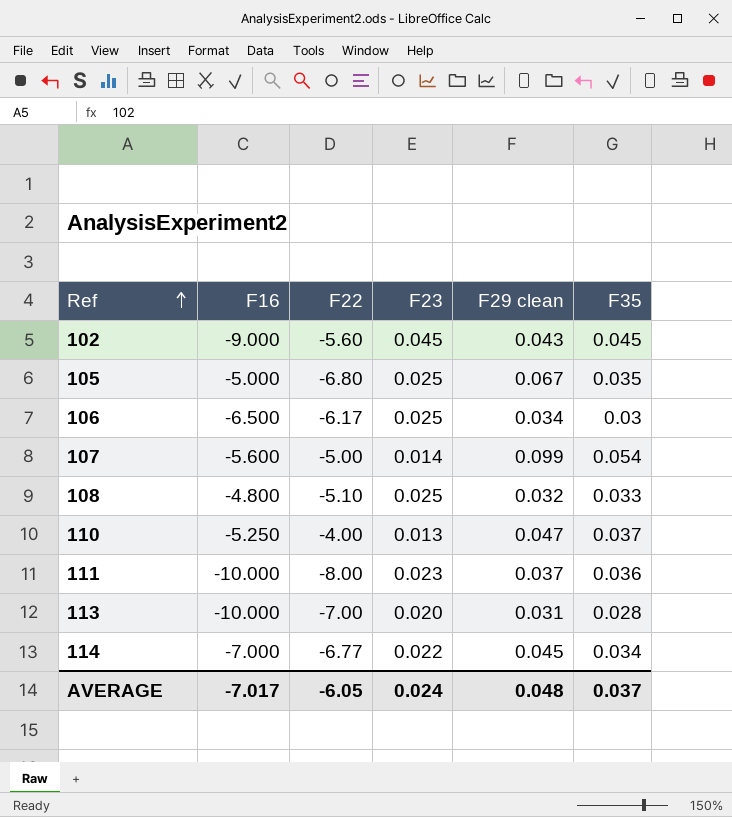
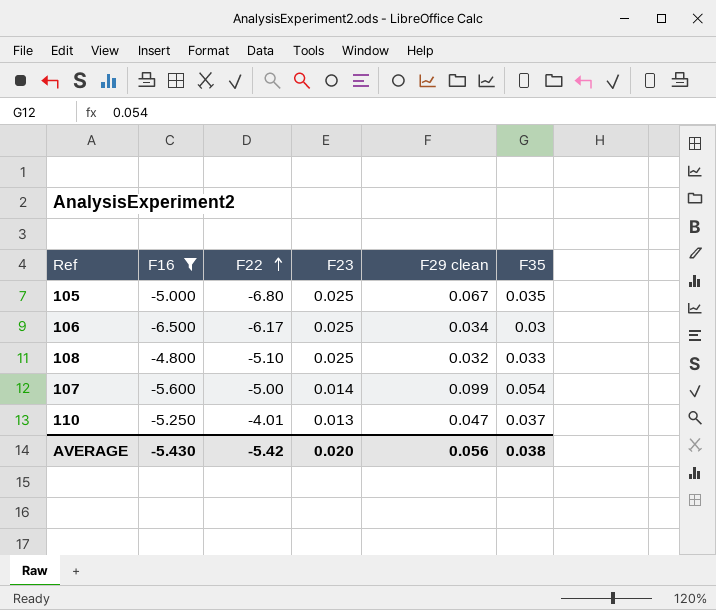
filter: none -> F16 >= -6.500
row order: Ref ascending -> F22 ascending
110 | F22: -4.00 -> -4.01
AVERAGE | F16: -7.017 -> -5.430
AVERAGE | F22: -6.05 -> -5.42
AVERAGE | F23: 0.024 -> 0.020
AVERAGE | F29 clean: 0.048 -> 0.056
AVERAGE | F35: 0.037 -> 0.038

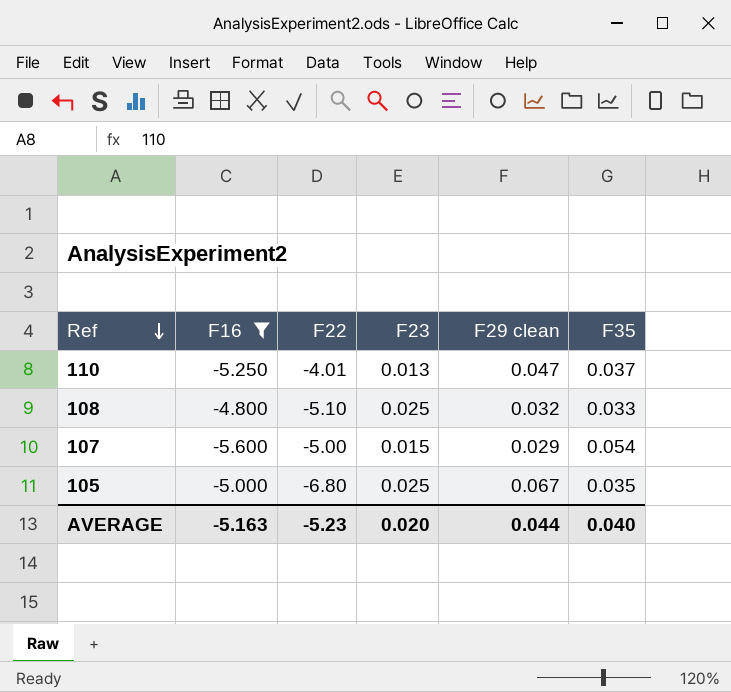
row order: F22 ascending -> Ref descending
row 106: -6.500 | -6.17 | 0.025 | 0.034 | 0.03 -> none
107 | F23: 0.014 -> 0.015
107 | F29 clean: 0.099 -> 0.029
AVERAGE | F16: -5.430 -> -5.163
AVERAGE | F22: -5.42 -> -5.23
AVERAGE | F29 clean: 0.056 -> 0.044
AVERAGE | F35: 0.038 -> 0.040

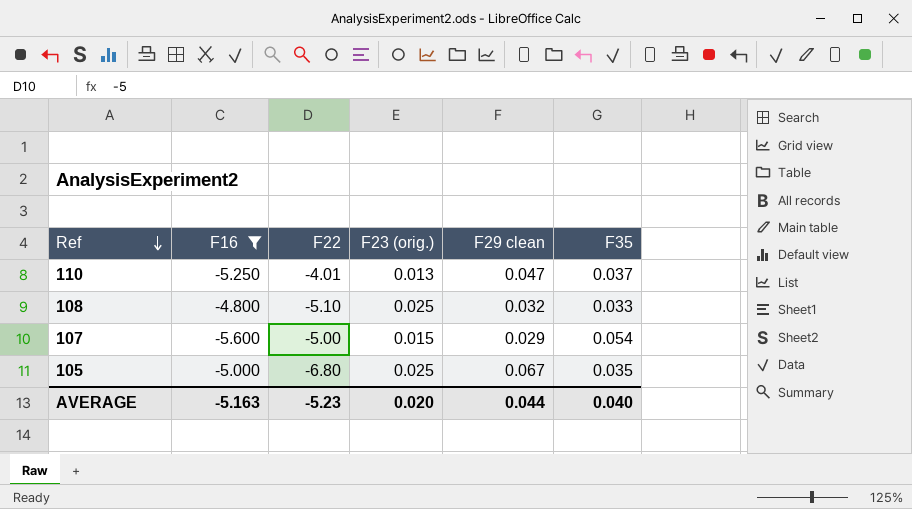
column name: F23 -> F23 (orig.)

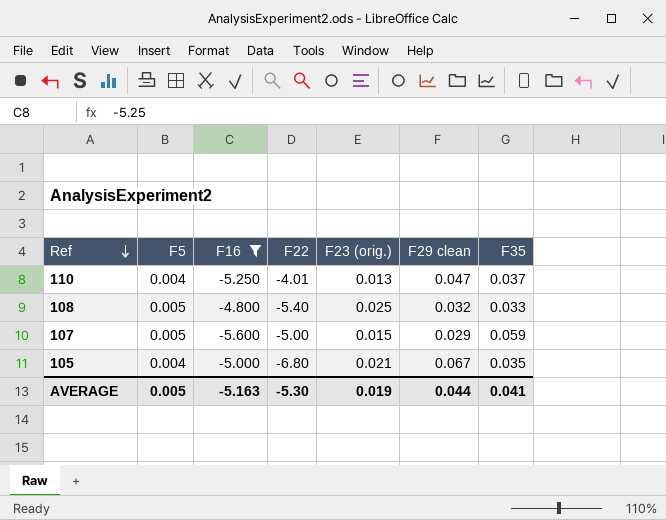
column F5 | position: none -> 2
108 | F22: -5.10 -> -5.40
107 | F35: 0.054 -> 0.059
105 | F23 (orig.): 0.025 -> 0.021
AVERAGE | F22: -5.23 -> -5.30
AVERAGE | F23 (orig.): 0.020 -> 0.019
AVERAGE | F35: 0.040 -> 0.041

